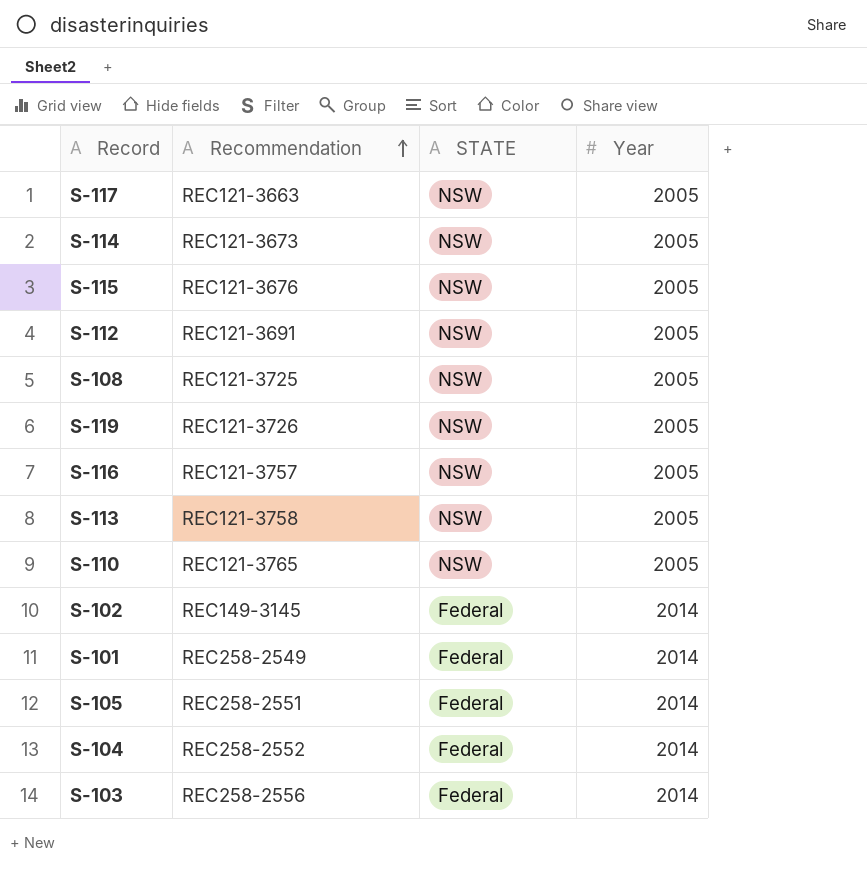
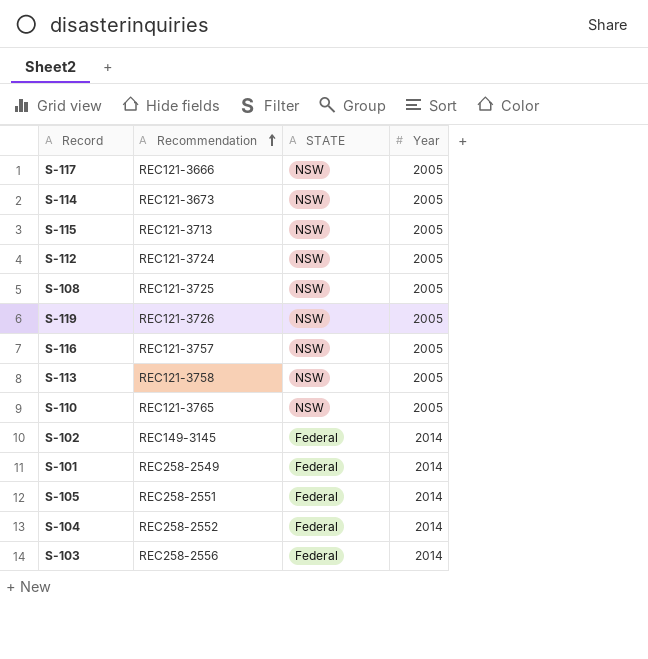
S-117 | Recommendation: REC121-3663 -> REC121-3666
S-115 | Recommendation: REC121-3676 -> REC121-3713
S-112 | Recommendation: REC121-3691 -> REC121-3724

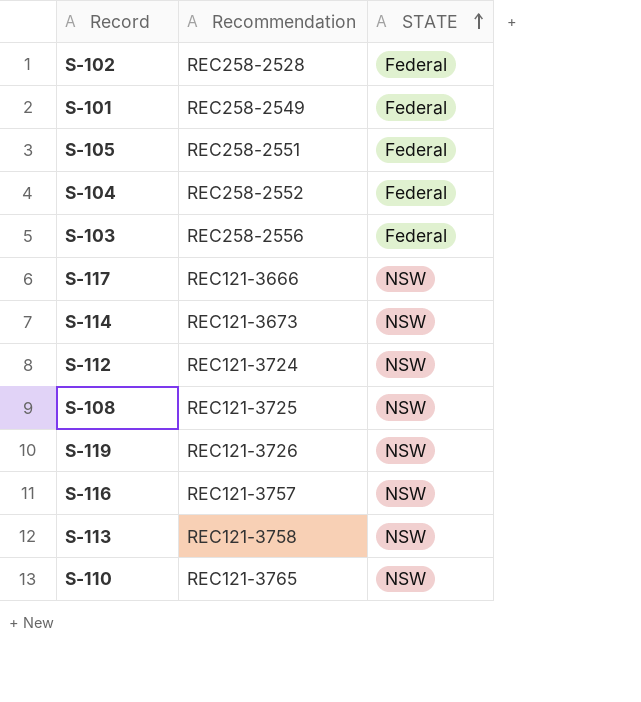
row order: Recommendation ascending -> STATE ascending
column Year | position: 4 -> none
row S-115: REC121-3713 | NSW | 2005 -> none
S-102 | Recommendation: REC149-3145 -> REC258-2528

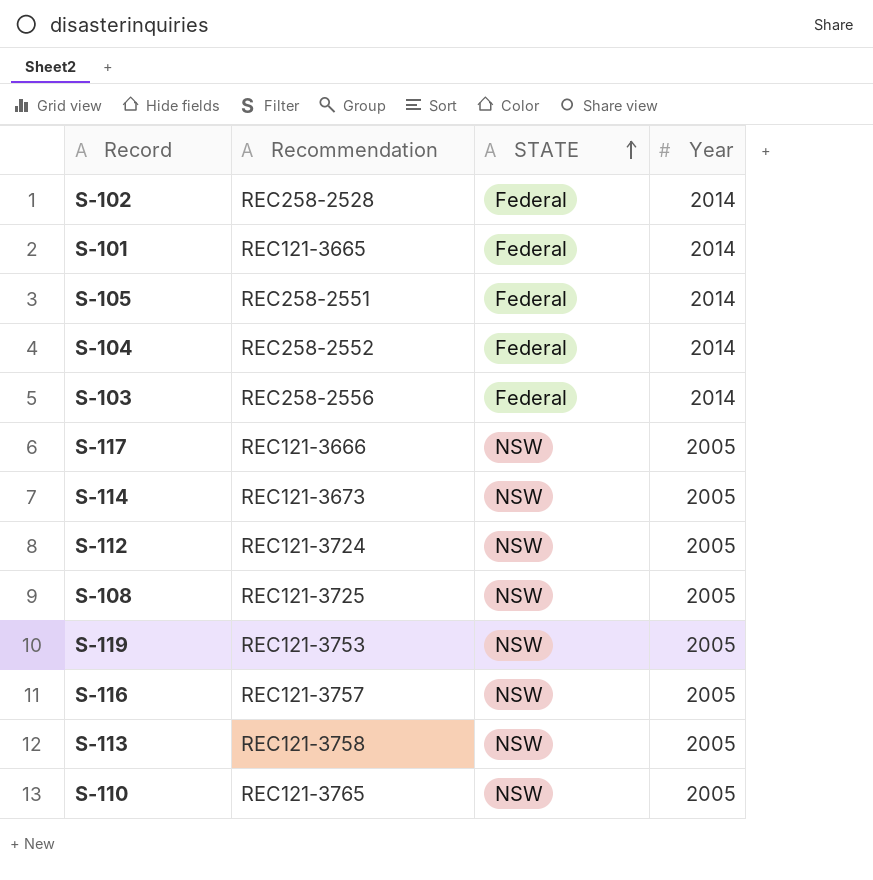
column Year | position: none -> 4
S-101 | Recommendation: REC258-2549 -> REC121-3665
S-119 | Recommendation: REC121-3726 -> REC121-3753

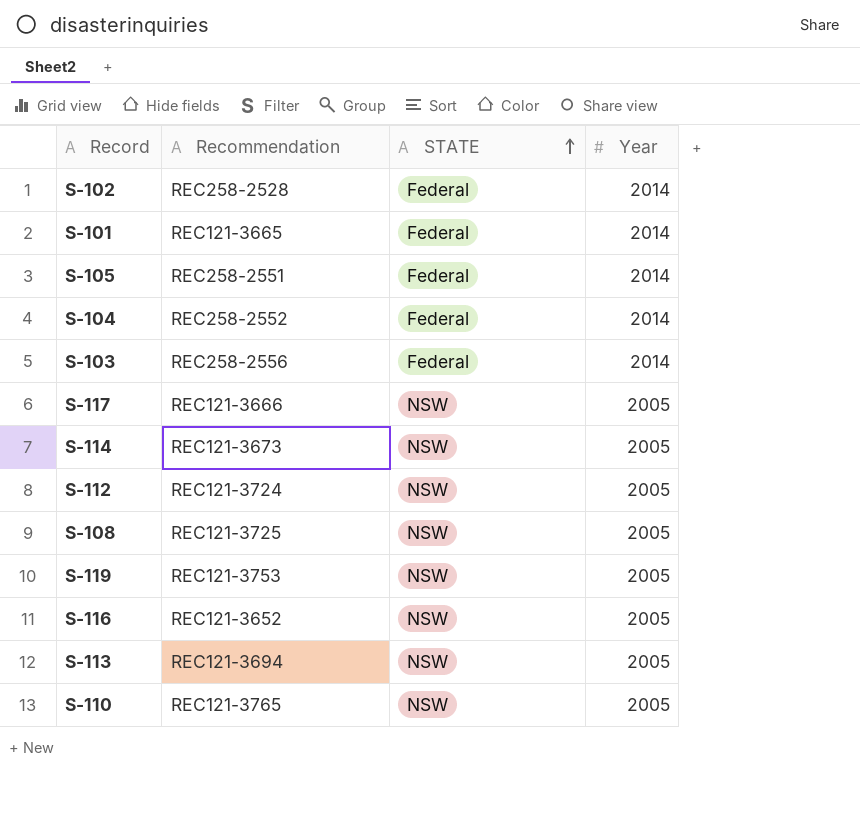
S-116 | Recommendation: REC121-3757 -> REC121-3652
S-113 | Recommendation: REC121-3758 -> REC121-3694

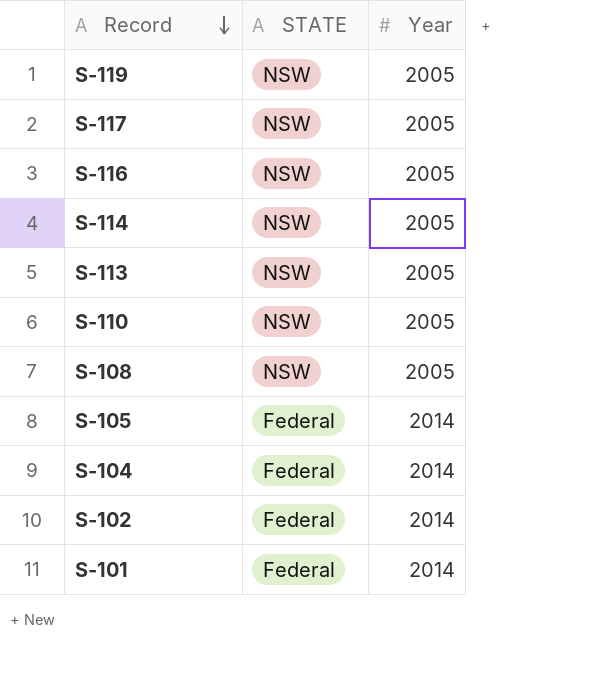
row order: STATE ascending -> Record descending
column Recommendation | position: 2 -> none
row S-103: REC258-2556 | Federal | 2014 -> none
row S-112: REC121-3724 | NSW | 2005 -> none

